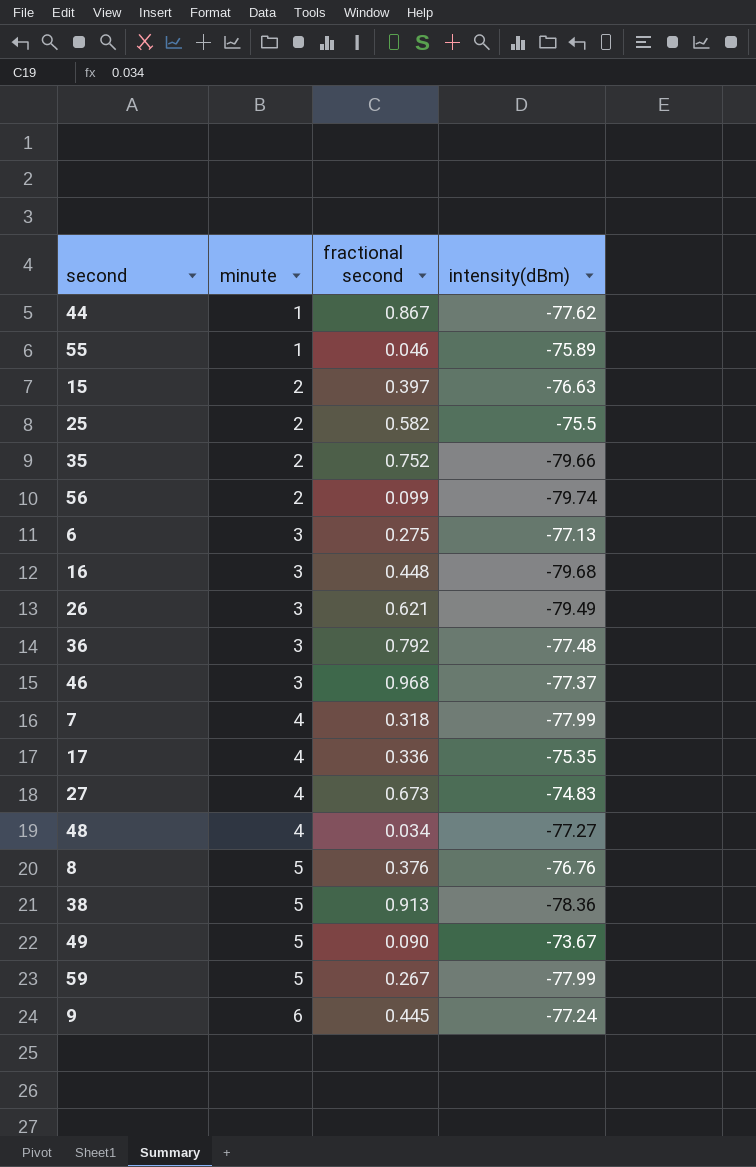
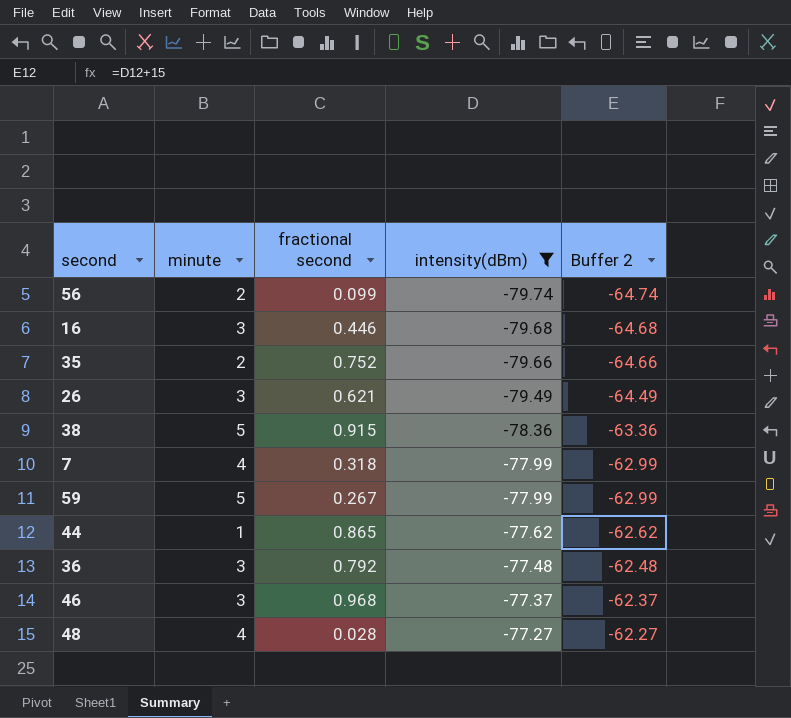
filter: none -> intensity(dBm) <= -77.27
row order: minute ascending -> intensity(dBm) ascending
column Buffer 2 | formula: none -> [intensity(dBm)] + 15
16 | fractional second: 0.448 -> 0.446
38 | fractional second: 0.913 -> 0.915
44 | fractional second: 0.867 -> 0.865
48 | fractional second: 0.034 -> 0.028

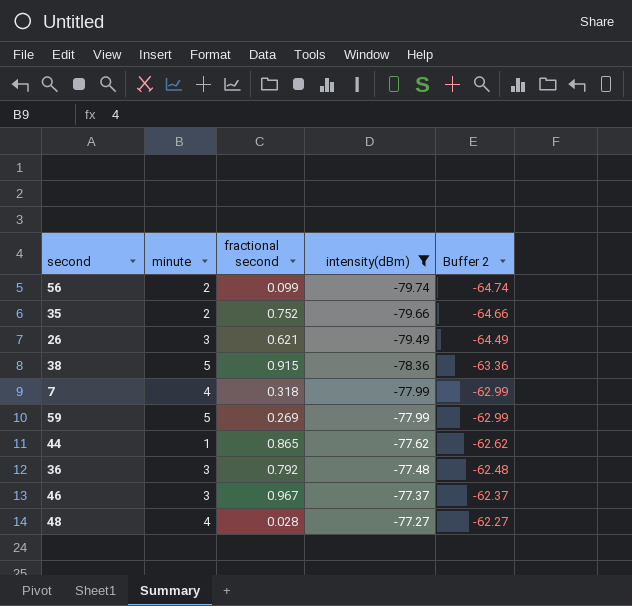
row 16: 3 | 0.446 | -79.68 | -64.68 -> none
59 | fractional second: 0.267 -> 0.269
46 | fractional second: 0.968 -> 0.967

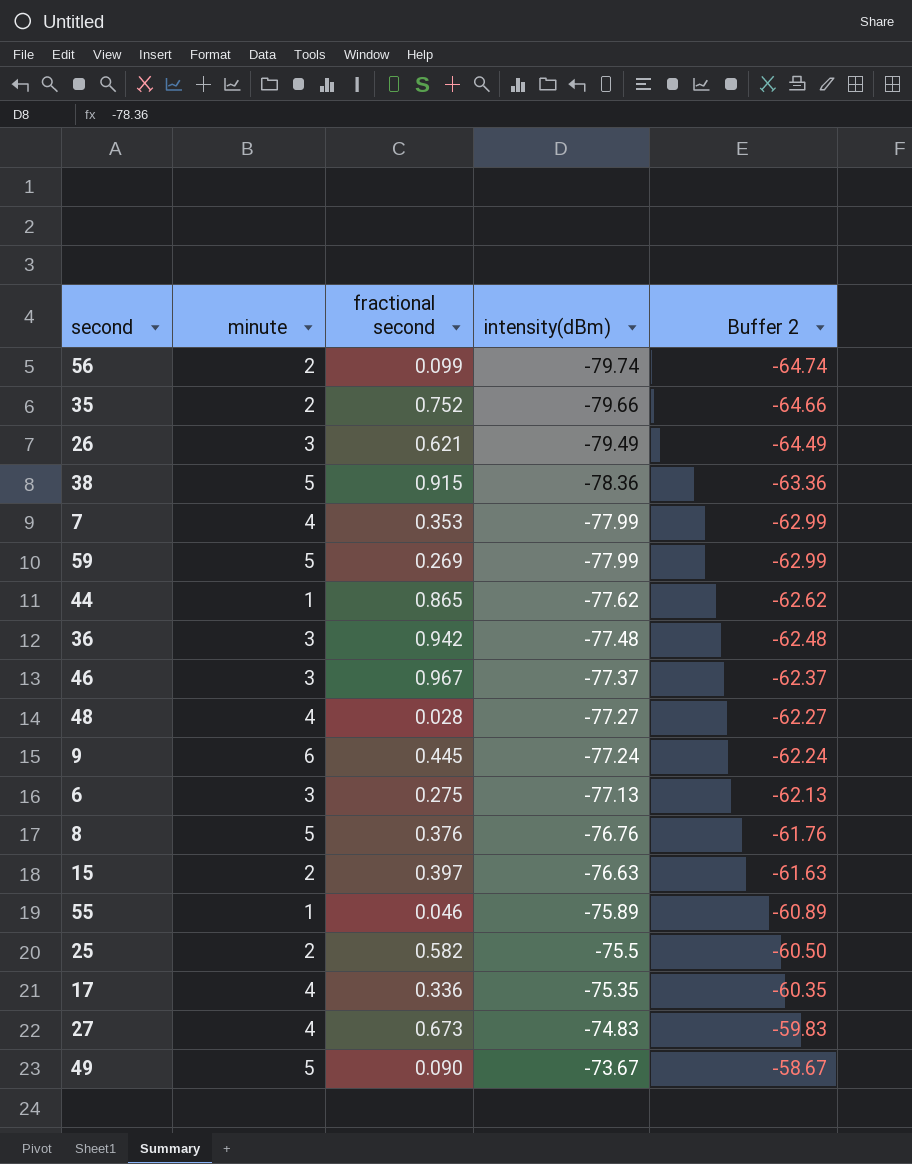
filter: intensity(dBm) <= -77.27 -> none
7 | fractional second: 0.318 -> 0.353
36 | fractional second: 0.792 -> 0.942

